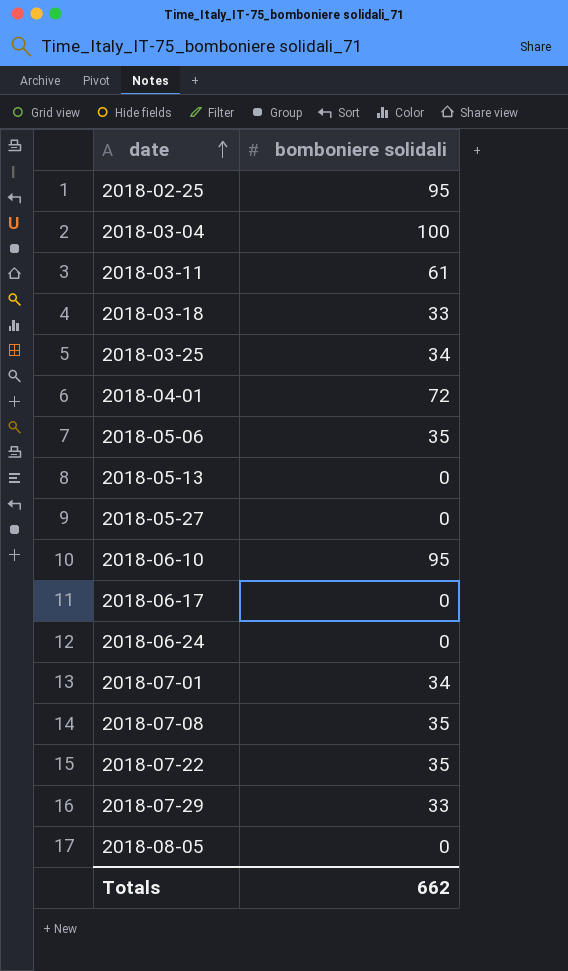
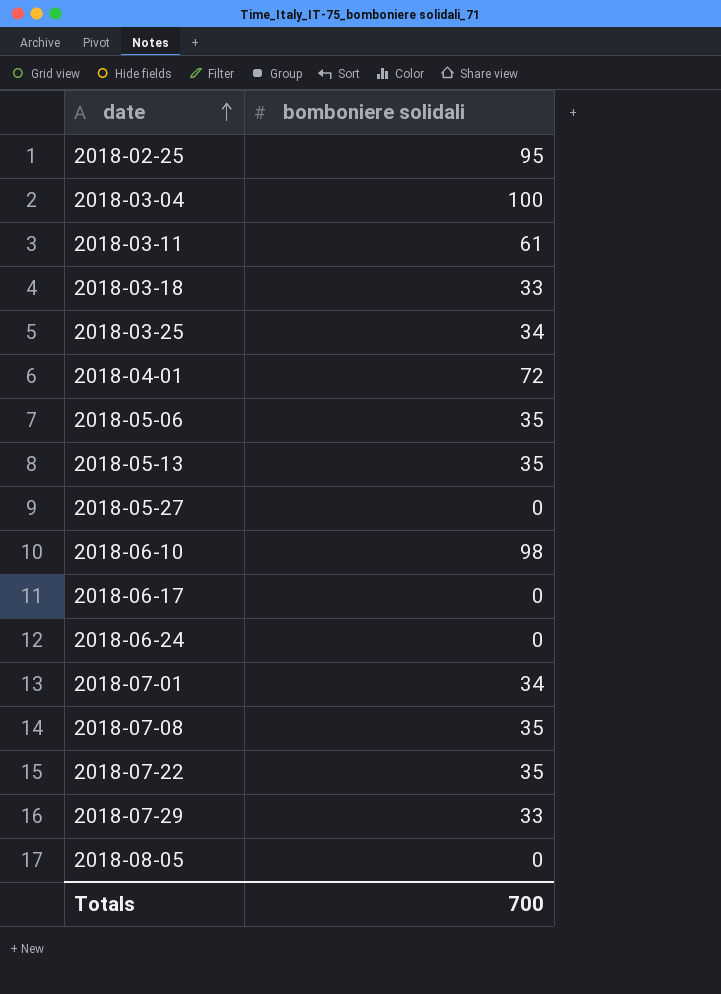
2018-05-13 | bomboniere solidali: 0 -> 35
2018-06-10 | bomboniere solidali: 95 -> 98
Totals | bomboniere solidali: 662 -> 700

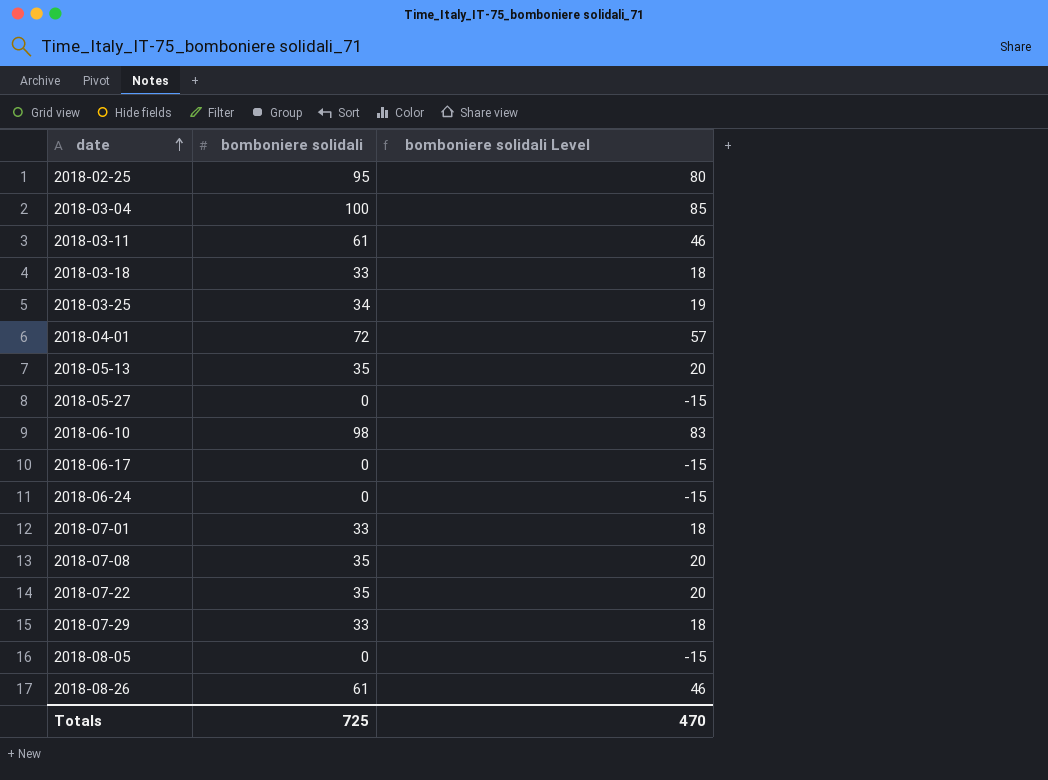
column bomboniere solidali Level | formula: none -> [bomboniere solidali] - 15
row 2018-05-06: 35 -> none
2018-07-01 | bomboniere solidali: 34 -> 33
row 2018-08-26: none -> 61 | 46
Totals | bomboniere solidali: 700 -> 725

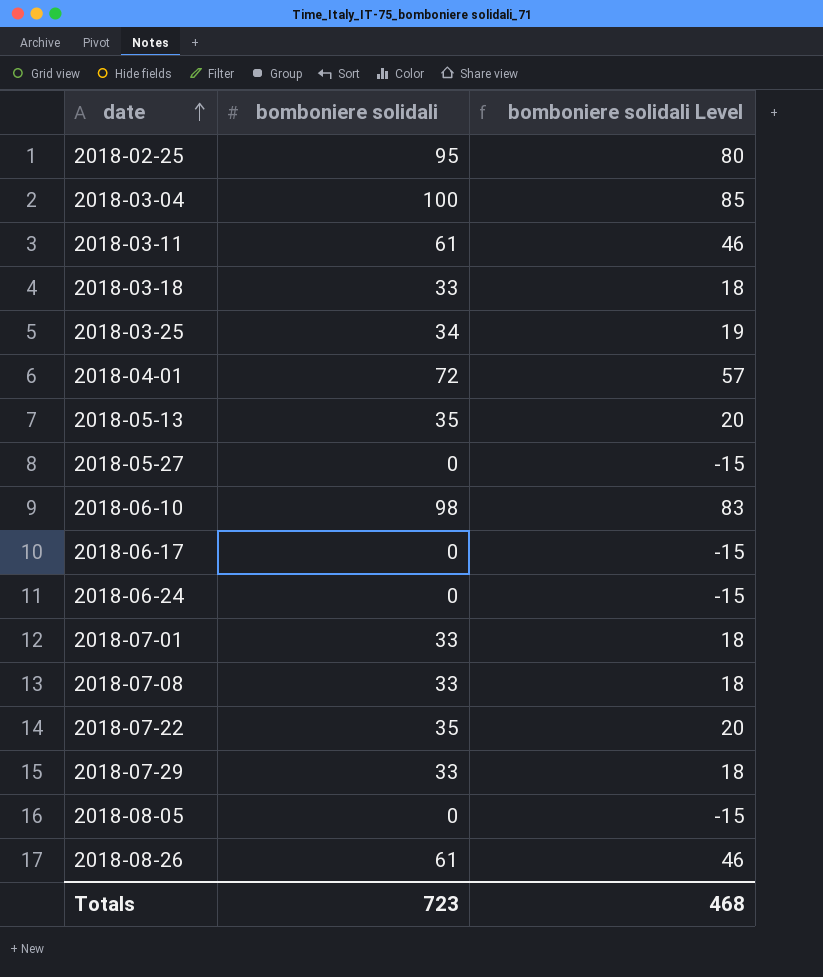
2018-07-08 | bomboniere solidali: 35 -> 33
2018-07-08 | bomboniere solidali Level: 20 -> 18
Totals | bomboniere solidali: 725 -> 723
Totals | bomboniere solidali Level: 470 -> 468

